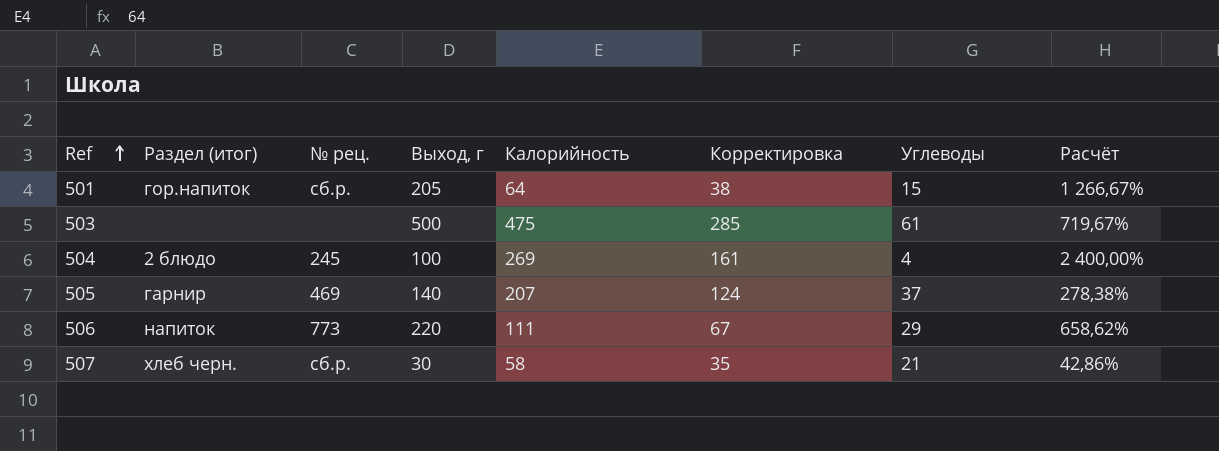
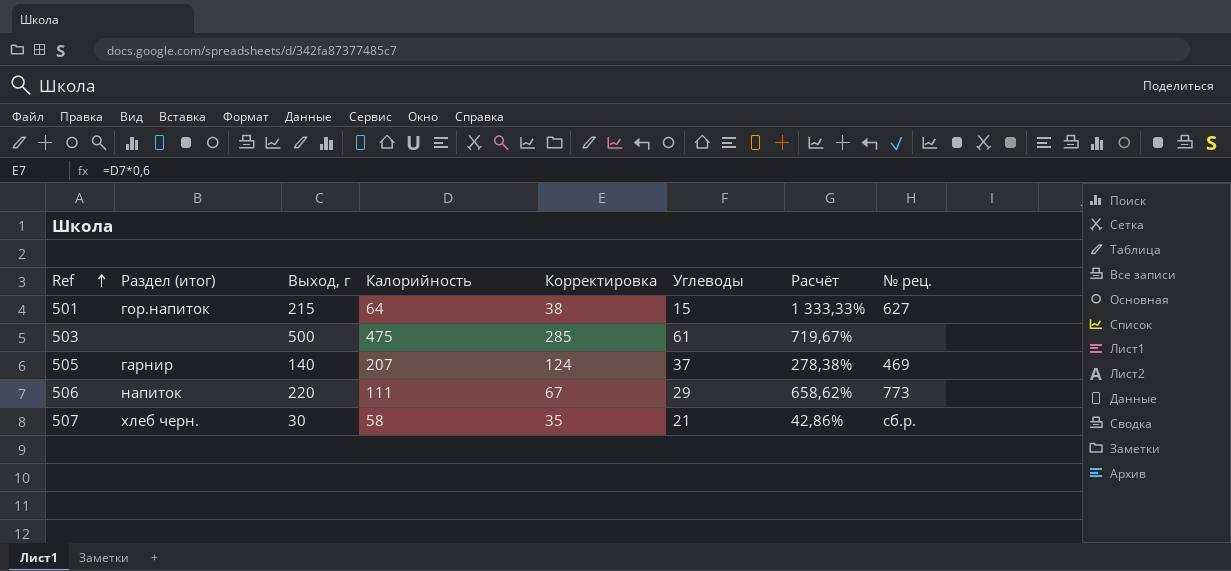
column № рец. | position: 3 -> 8
row 504: 2 блюдо | 245 | 100 | 269 | 161 | 4 | 2 400,00% -> none
501 | Выход, г: 205 -> 215
501 | Расчёт: 1 266,67% -> 1 333,33%
501 | № рец.: сб.р. -> 627

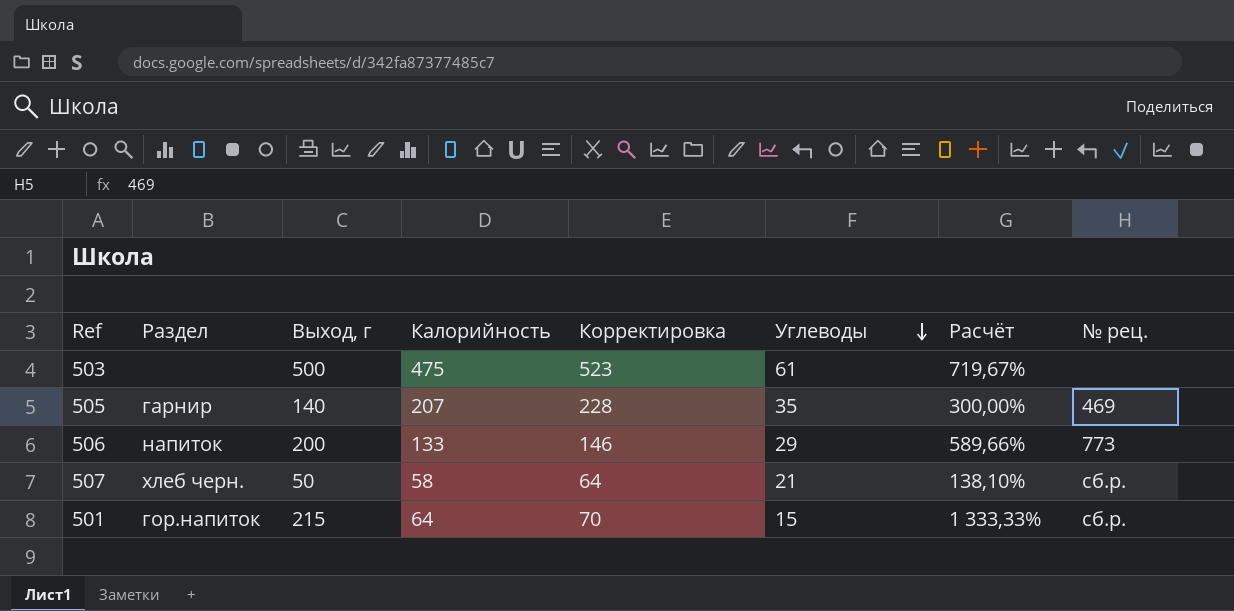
row order: Ref ascending -> Углеводы descending
column name: Раздел (итог) -> Раздел
column Корректировка | formula: [Калорийность] * 0,6 -> [Калорийность] * 1,1
505 | Углеводы: 37 -> 35
505 | Расчёт: 278,38% -> 300,00%
506 | Выход, г: 220 -> 200
506 | Калорийность: 111 -> 133
506 | Расчёт: 658,62% -> 589,66%
507 | Выход, г: 30 -> 50
507 | Расчёт: 42,86% -> 138,10%
501 | № рец.: 627 -> сб.р.

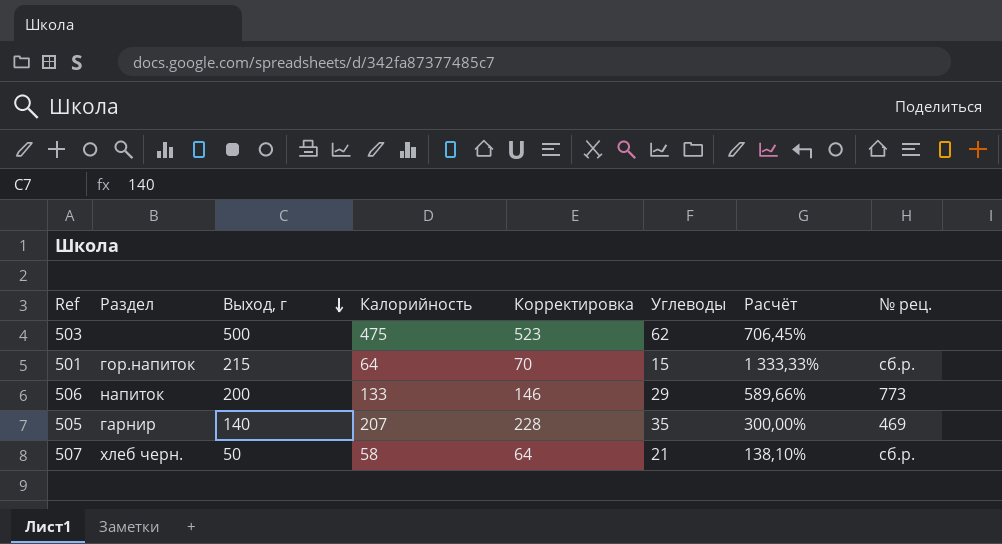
row order: Углеводы descending -> Выход, г descending
503 | Углеводы: 61 -> 62
503 | Расчёт: 719,67% -> 706,45%

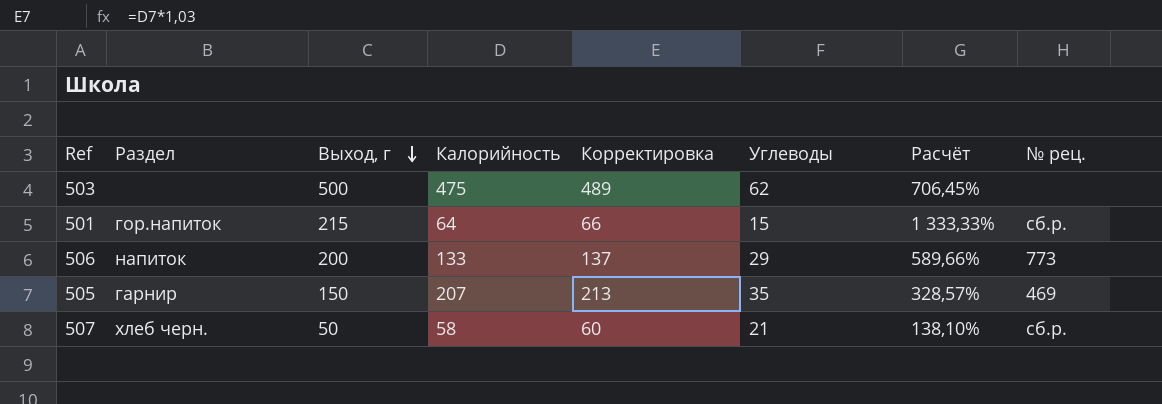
column Корректировка | formula: [Калорийность] * 1,1 -> [Калорийность] * 1,03
505 | Выход, г: 140 -> 150
505 | Расчёт: 300,00% -> 328,57%

